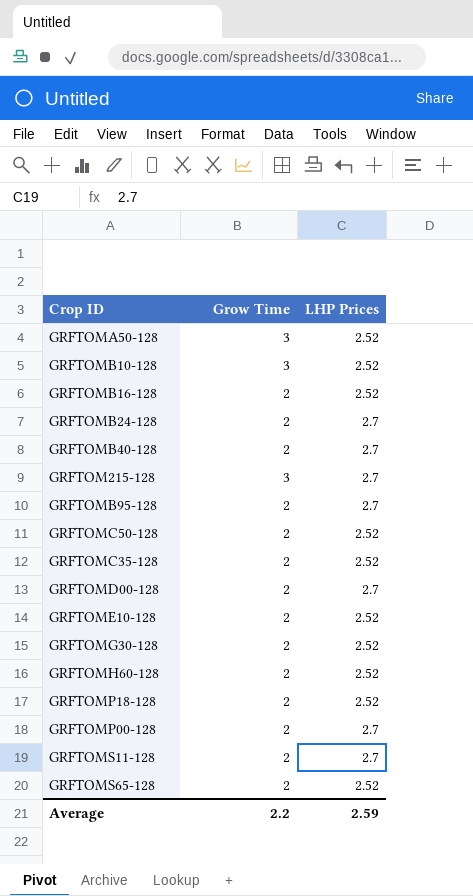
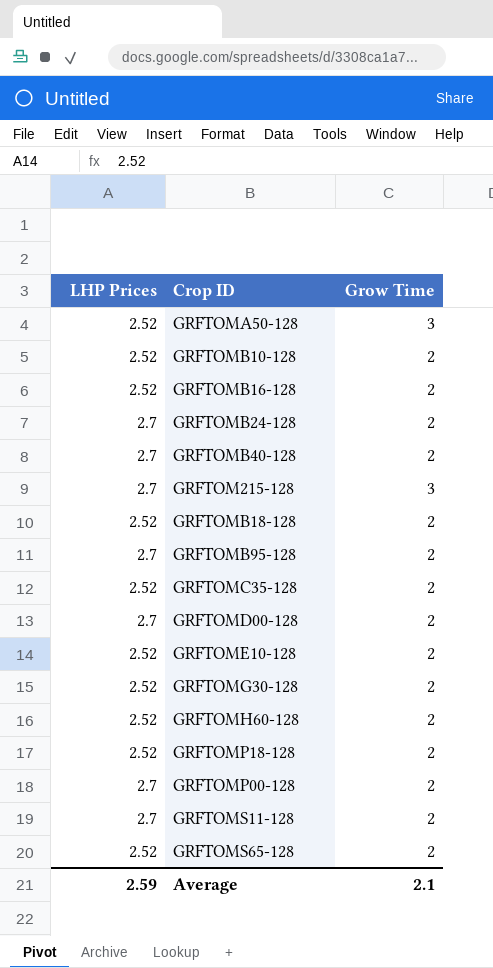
column LHP Prices | position: 3 -> 1
row GRFTOMC50-128: 2 | 2.52 -> none
GRFTOMB10-128 | Grow Time: 3 -> 2
row GRFTOMB18-128: none -> 2.52 | 2
Average | Grow Time: 2.2 -> 2.1

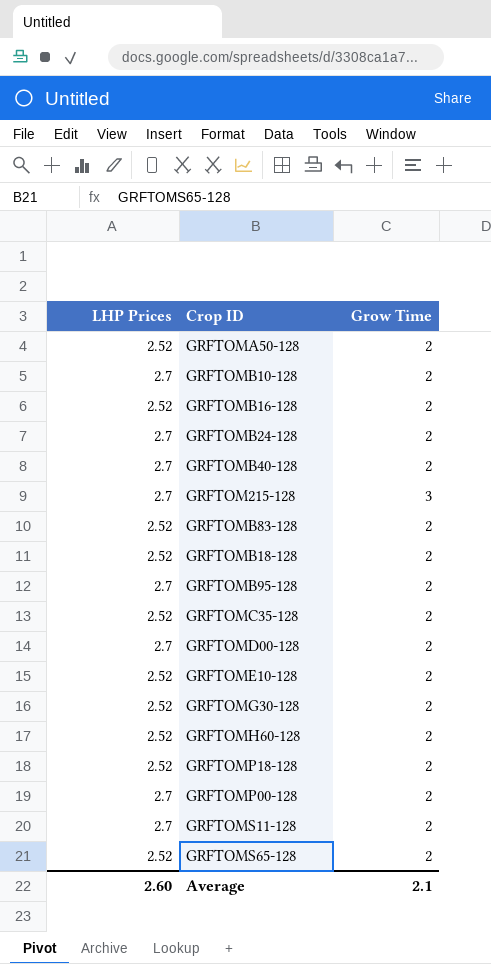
GRFTOMA50-128 | Grow Time: 3 -> 2
GRFTOMB10-128 | LHP Prices: 2.52 -> 2.7
row GRFTOMB83-128: none -> 2.52 | 2
Average | LHP Prices: 2.59 -> 2.60

